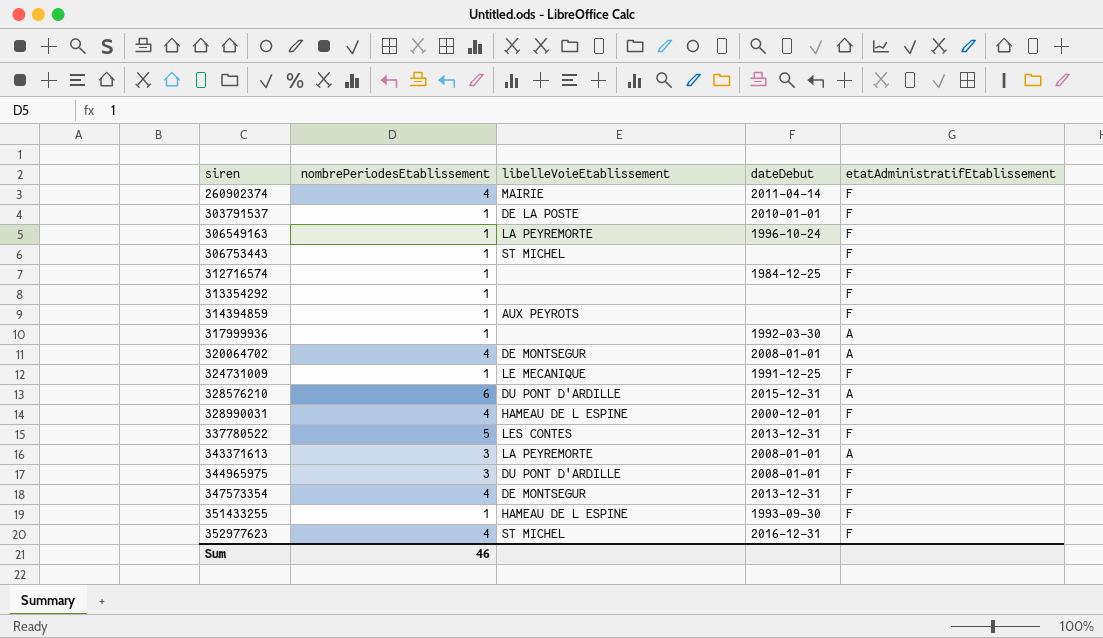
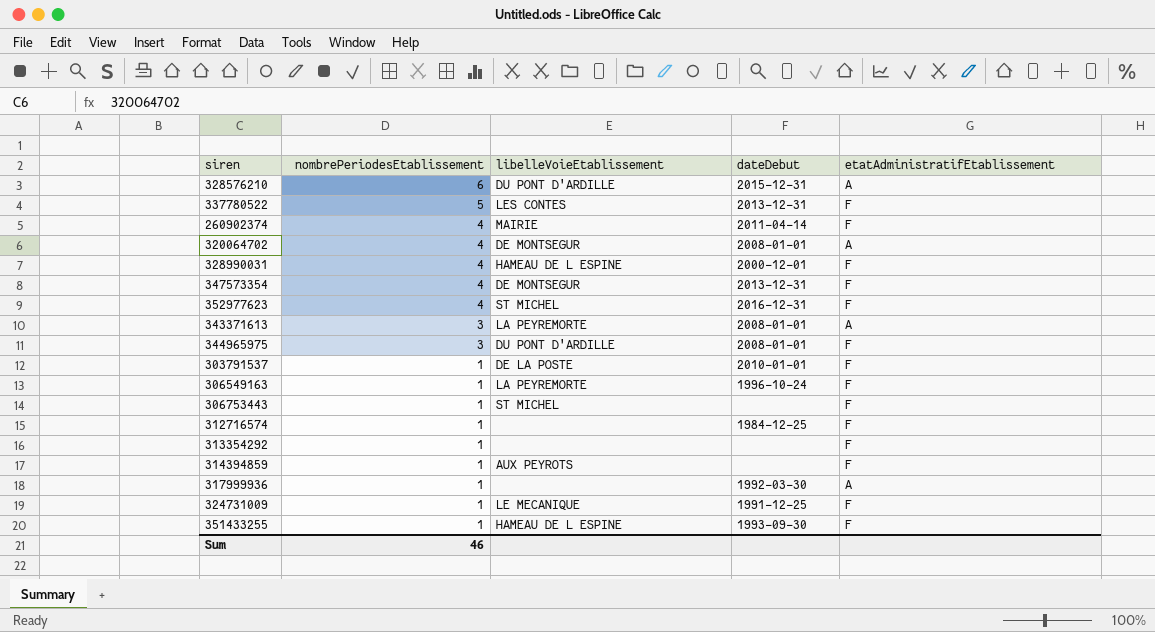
row order: siren ascending -> nombrePeriodesEtablissement descending

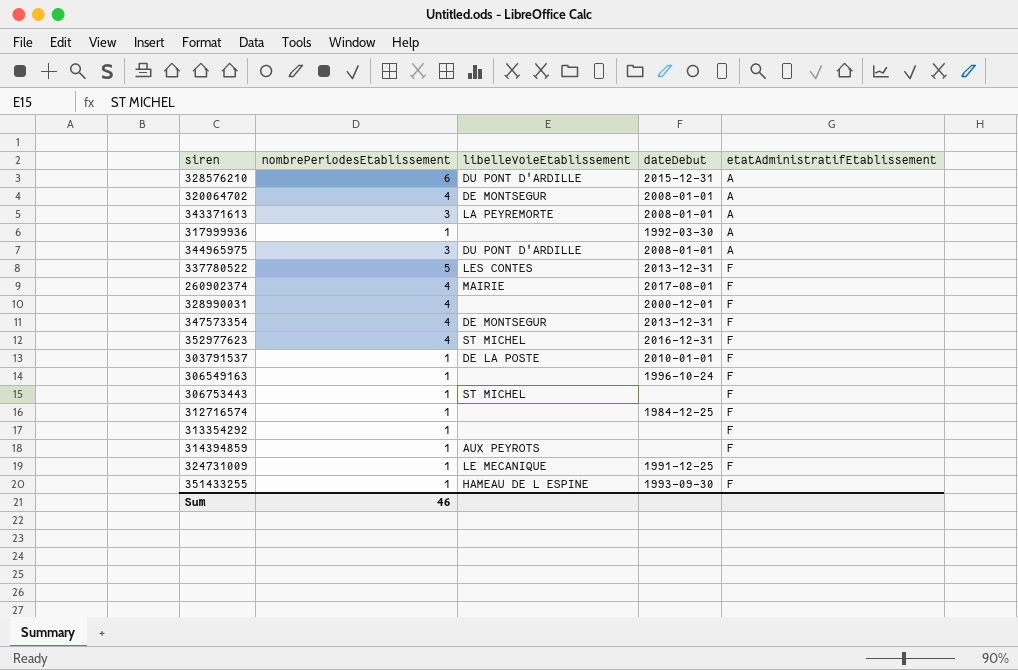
row order: nombrePeriodesEtablissement descending -> etatAdministratifEtablissement ascending
344965975 | etatAdministratifEtablissement: F -> A
260902374 | dateDebut: 2011-04-14 -> 2017-08-01
328990031 | libelleVoieEtablissement: HAMEAU DE L ESPINE -> none
306549163 | libelleVoieEtablissement: LA PEYREMORTE -> none

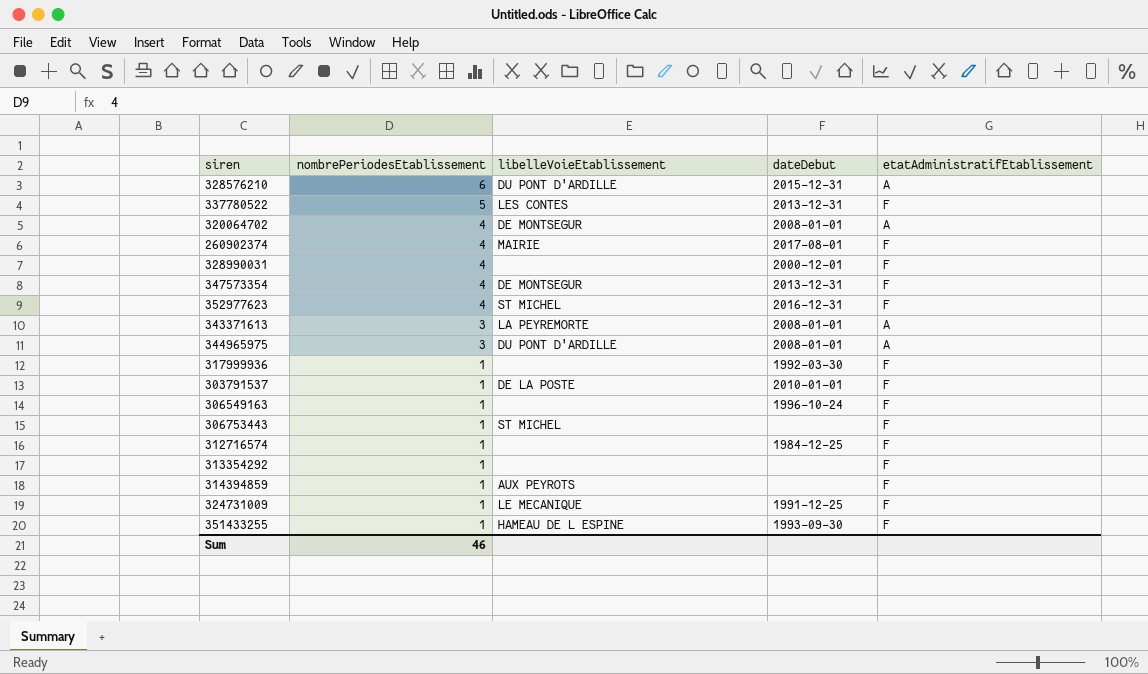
row order: etatAdministratifEtablissement ascending -> nombrePeriodesEtablissement descending
317999936 | etatAdministratifEtablissement: A -> F

